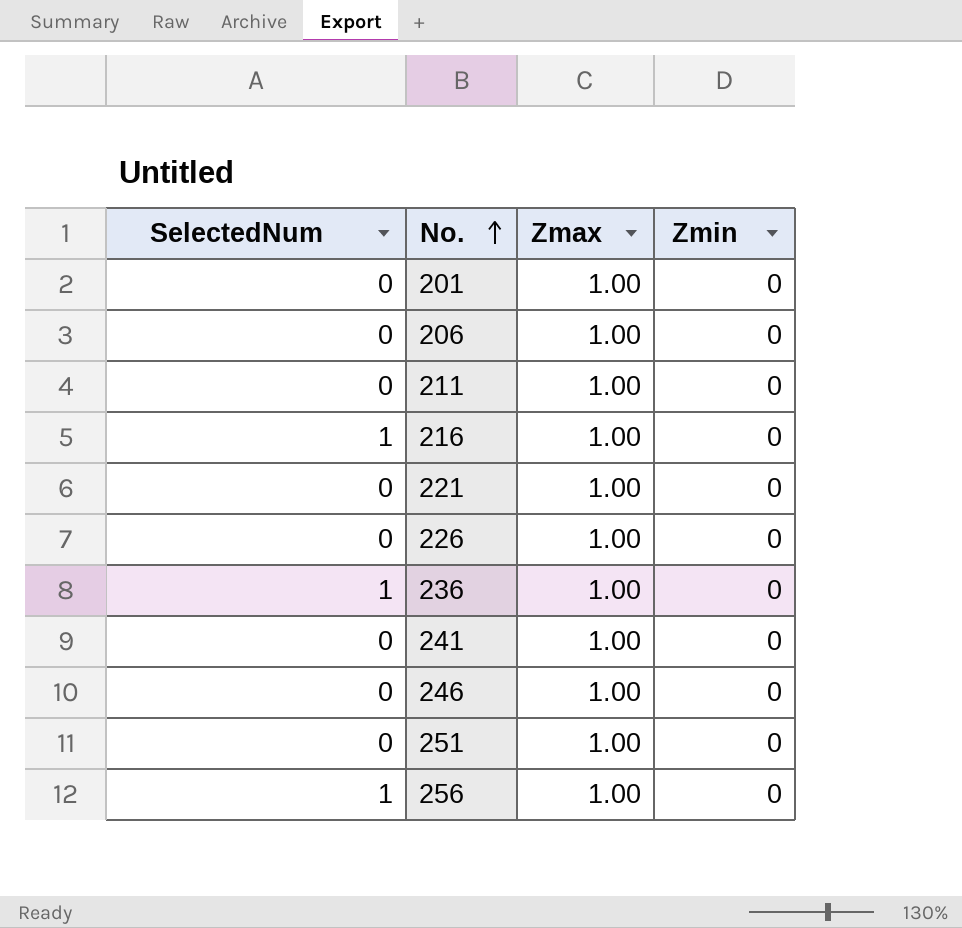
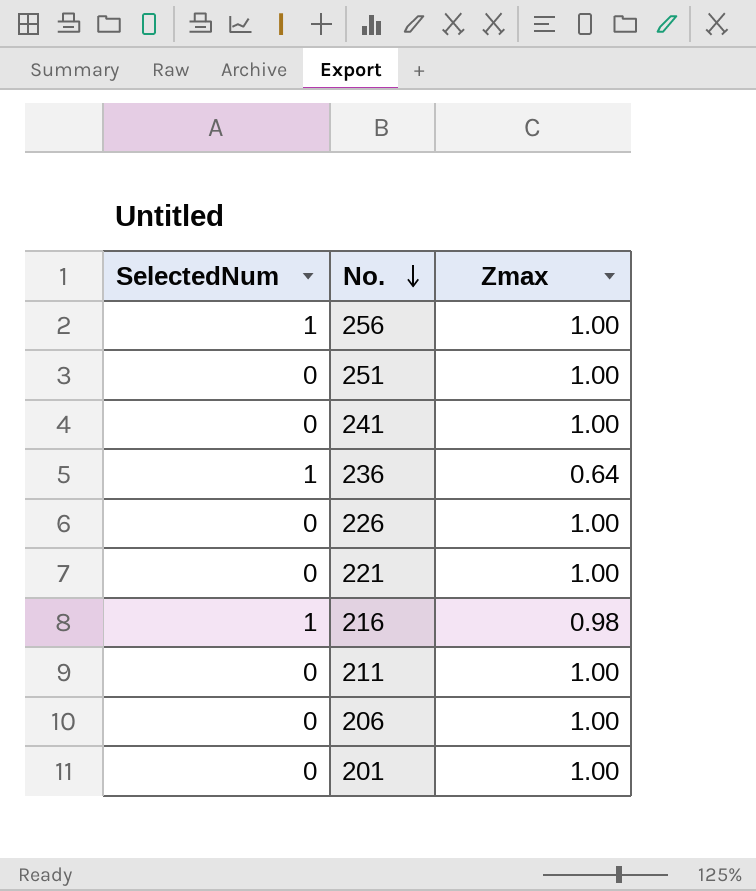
row order: No. ascending -> No. descending
column Zmin | position: 4 -> none
row 246: 0 | 1.00 | 0 -> none
236 | Zmax: 1.00 -> 0.64
216 | Zmax: 1.00 -> 0.98

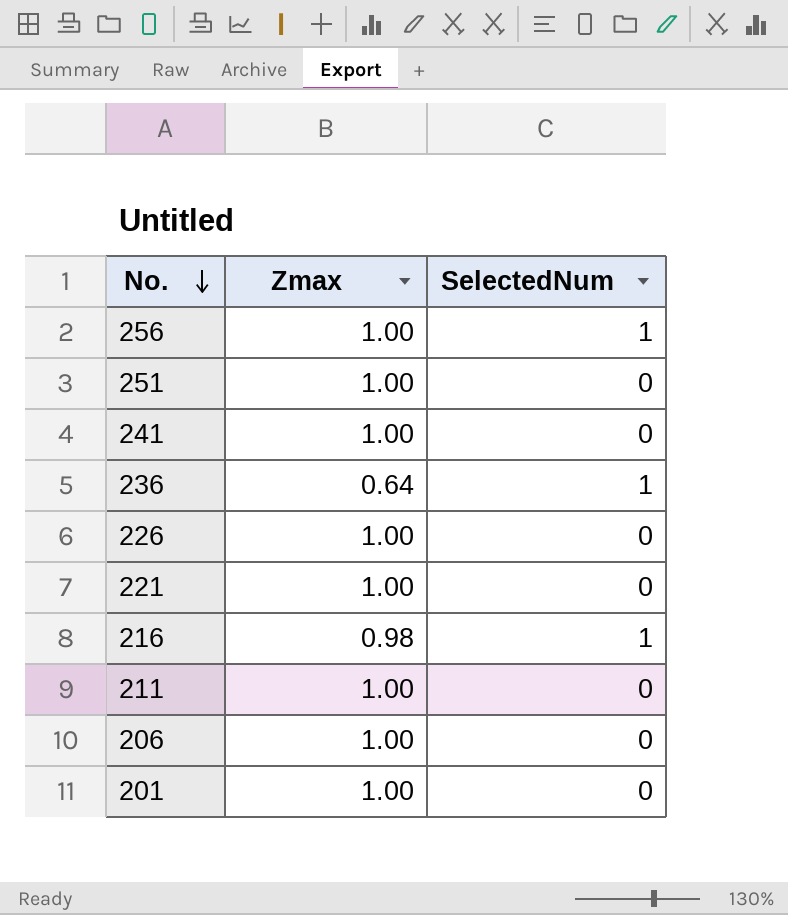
column SelectedNum | position: 1 -> 3

